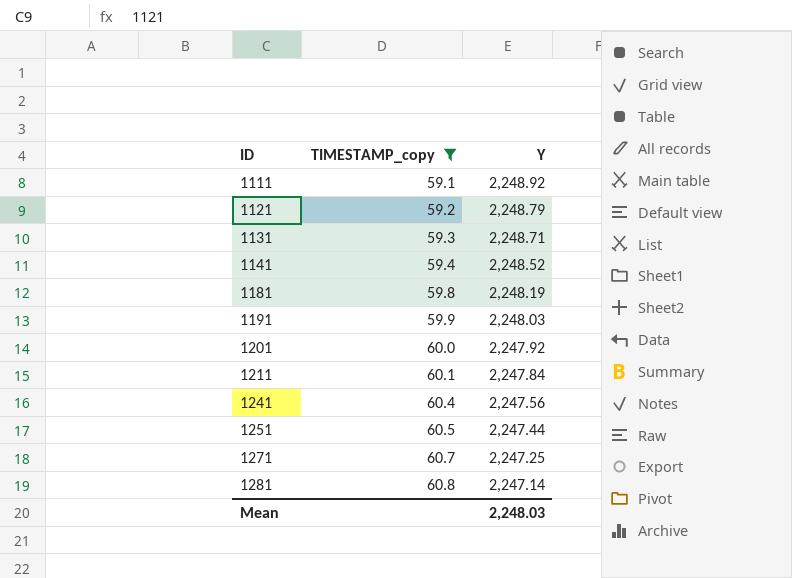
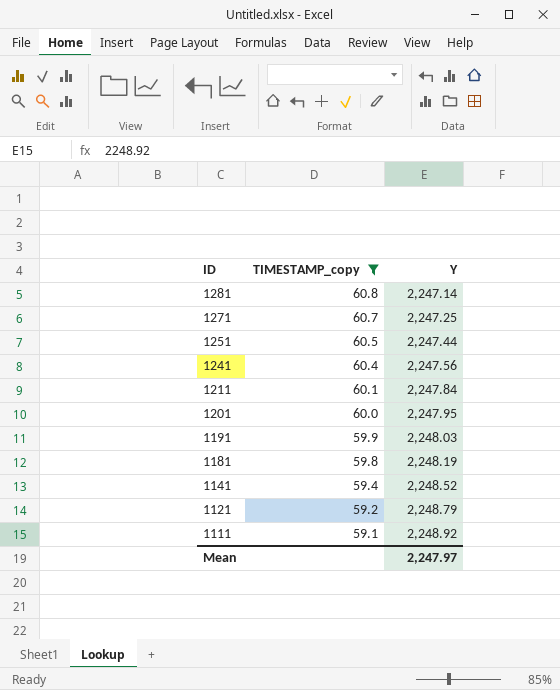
row order: ID ascending -> ID descending
row 1131: 59.3 | 2,248.71 -> none
1201 | Y: 2,247.92 -> 2,247.95
Mean | Y: 2,248.03 -> 2,247.97

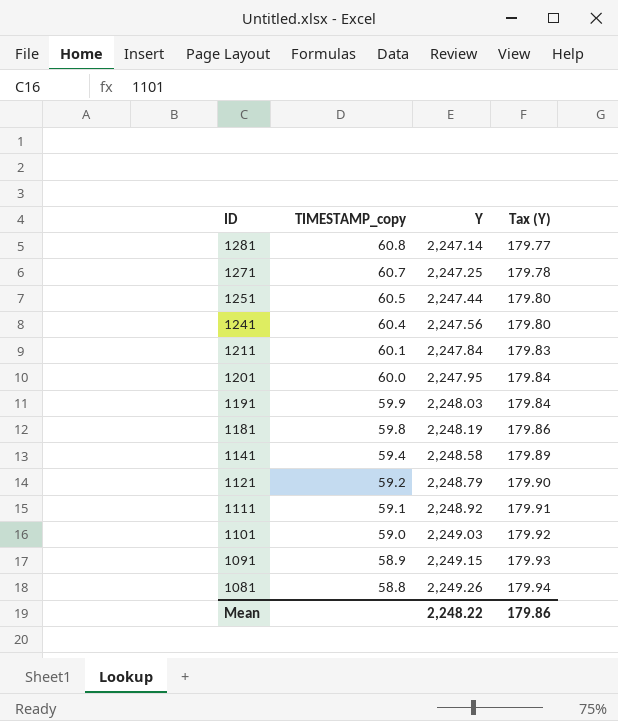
filter: TIMESTAMP_copy >= 59.1 -> none
column Tax (Y) | formula: none -> [Y] * 0.08
1141 | Y: 2,248.52 -> 2,248.58
Mean | Y: 2,247.97 -> 2,248.22

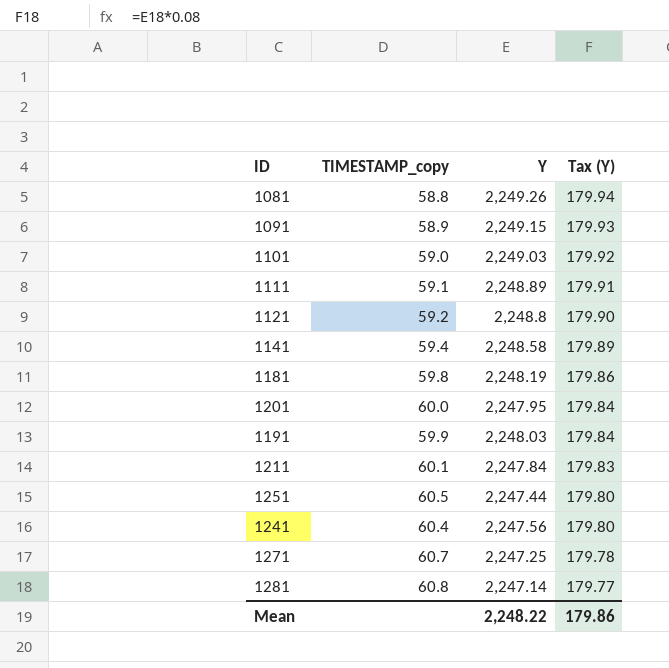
row order: ID descending -> Tax (Y) descending
1111 | Y: 2,248.92 -> 2,248.89
1121 | Y: 2,248.79 -> 2,248.8

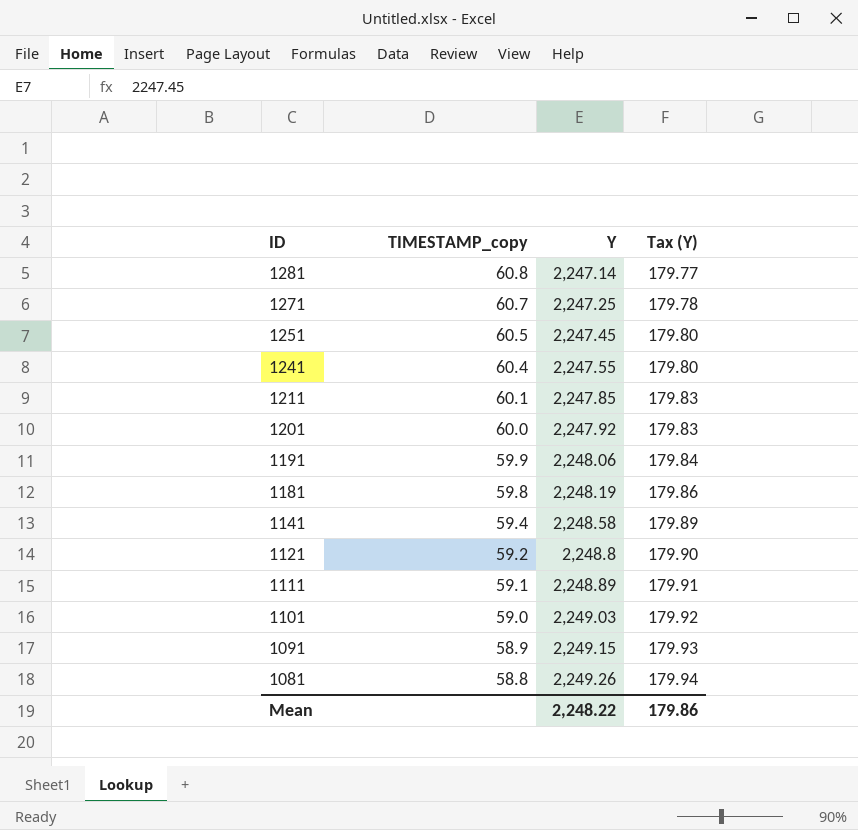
row order: Tax (Y) descending -> ID descending
1251 | Y: 2,247.44 -> 2,247.45
1241 | Y: 2,247.56 -> 2,247.55
1211 | Y: 2,247.84 -> 2,247.85
1201 | Y: 2,247.95 -> 2,247.92
1201 | Tax (Y): 179.84 -> 179.83
1191 | Y: 2,248.03 -> 2,248.06

